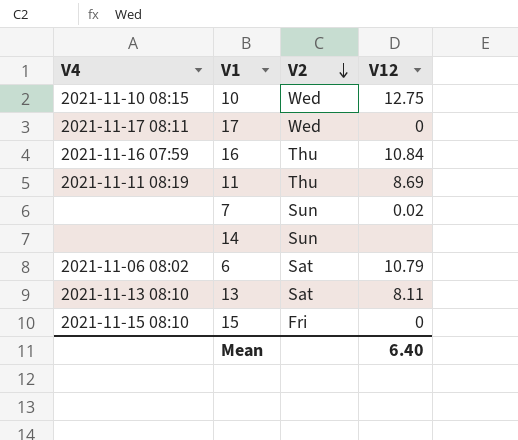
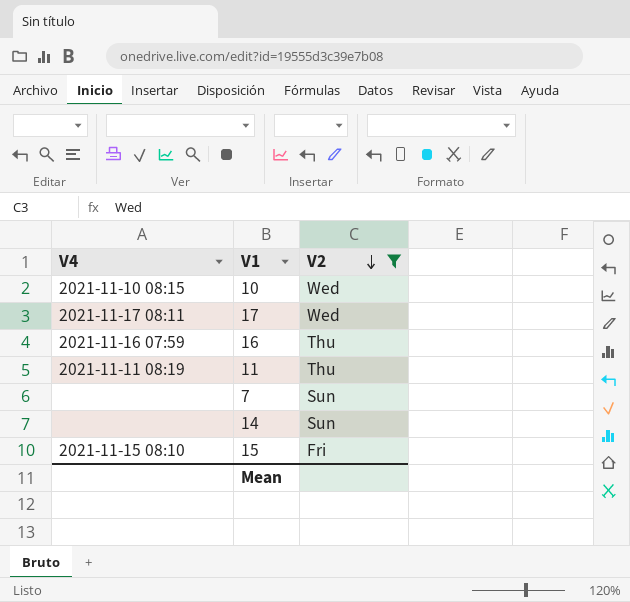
filter: none -> V2 != Sat
column V12 | position: 4 -> none

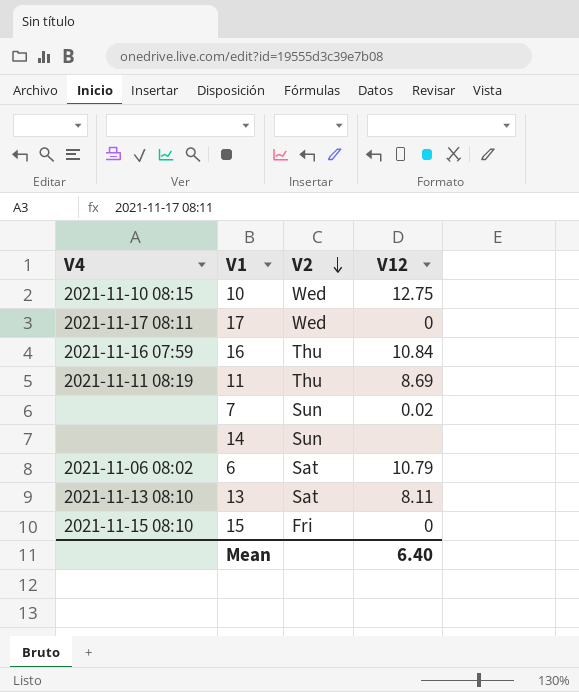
filter: V2 != Sat -> none
column V12 | position: none -> 4

